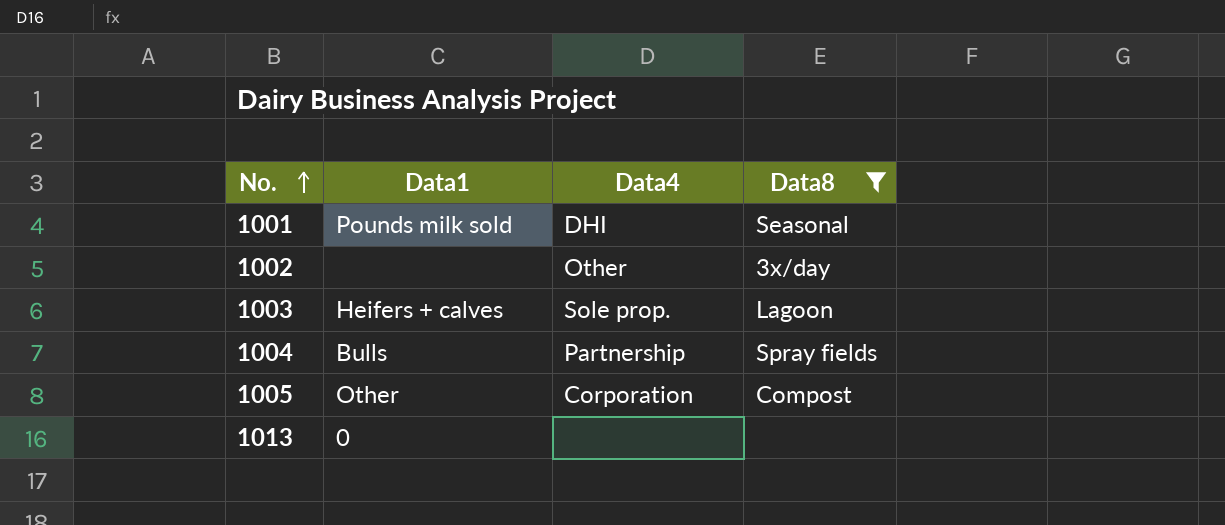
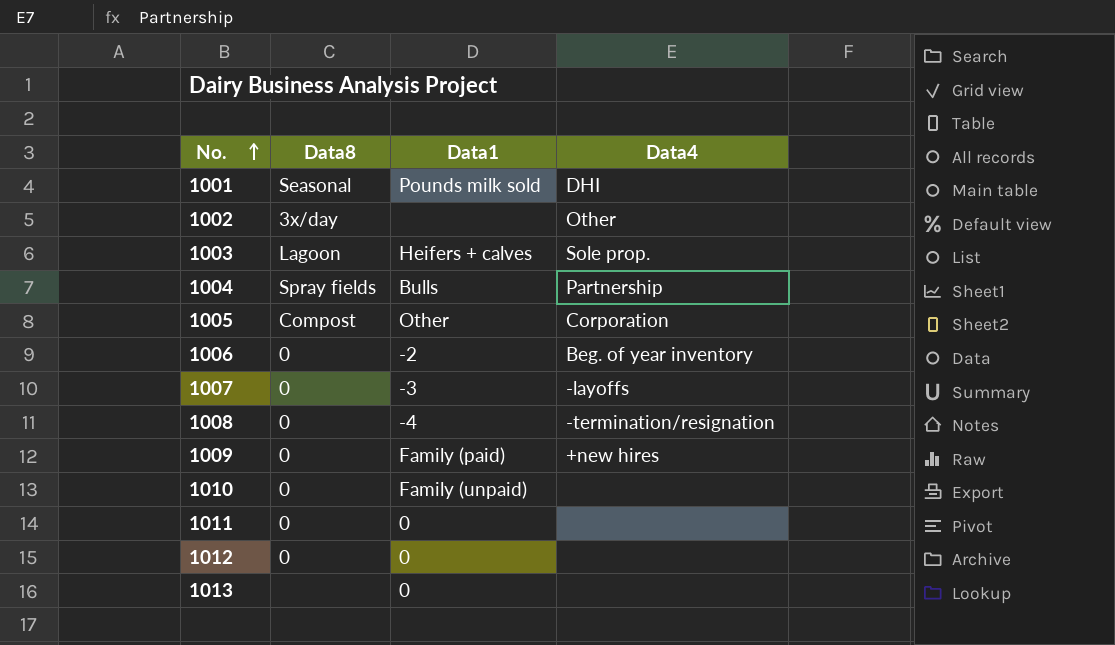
filter: Data8 != 0 -> none
column Data8 | position: 4 -> 2

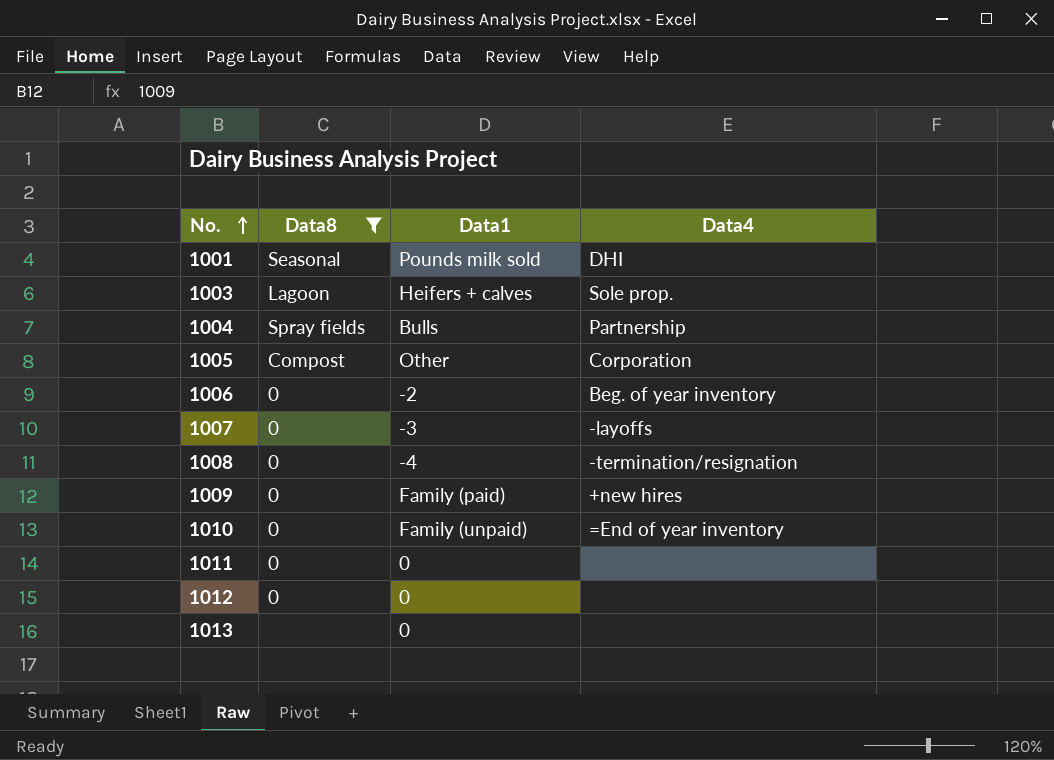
filter: none -> Data8 != 3x/day
1010 | Data4: none -> =End of year inventory

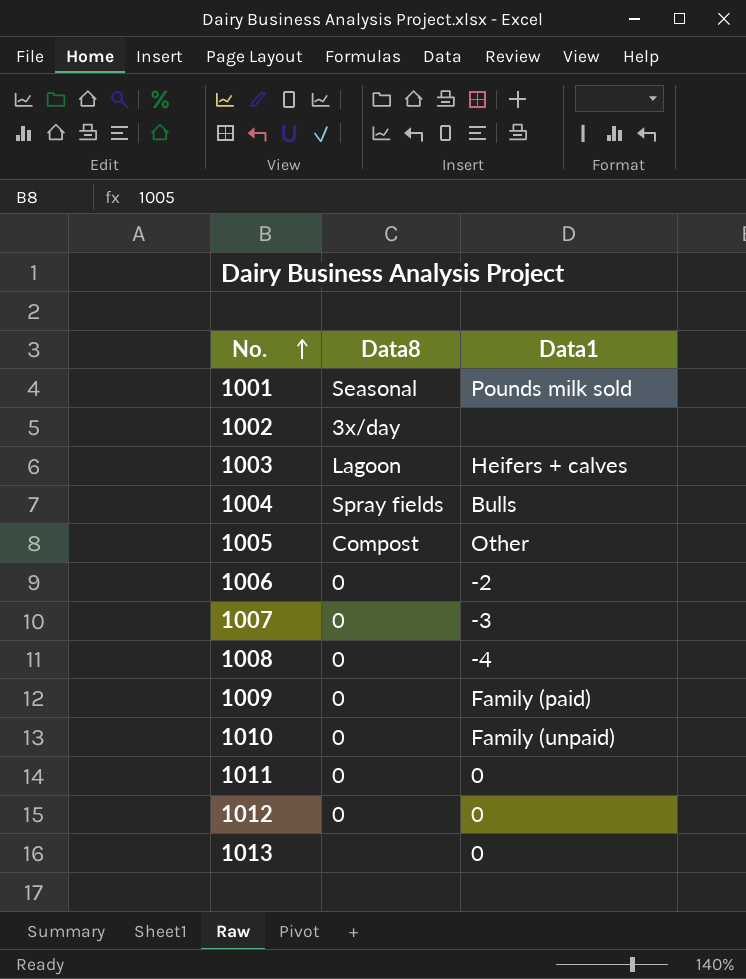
filter: Data8 != 3x/day -> none
column Data4 | position: 4 -> none

